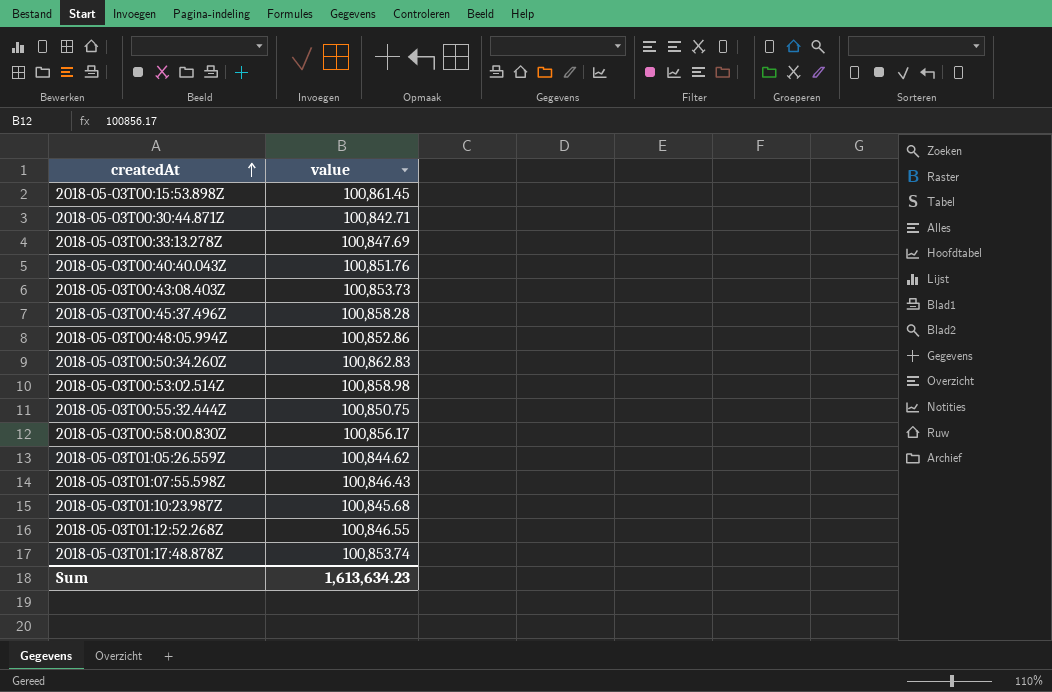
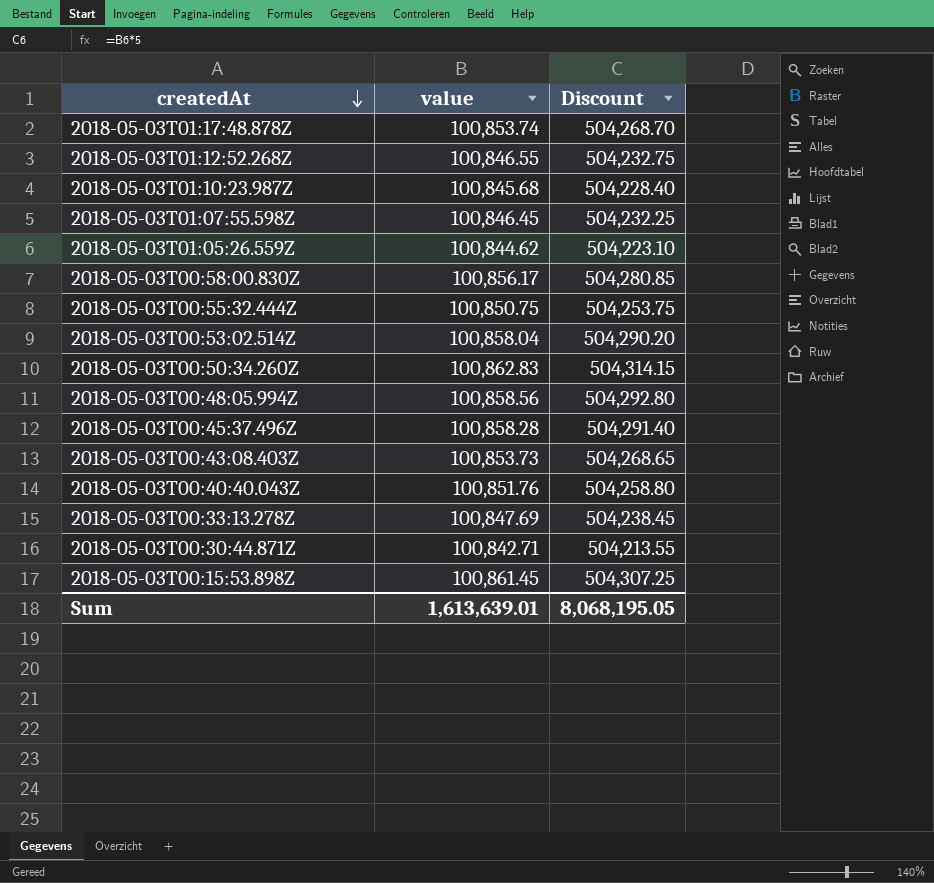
row order: createdAt ascending -> createdAt descending
column Discount | formula: none -> [value] * 5
2018-05-03T01:07:55.598Z | value: 100,846.43 -> 100,846.45
2018-05-03T00:53:02.514Z | value: 100,858.98 -> 100,858.04
2018-05-03T00:48:05.994Z | value: 100,852.86 -> 100,858.56
Sum | value: 1,613,634.23 -> 1,613,639.01

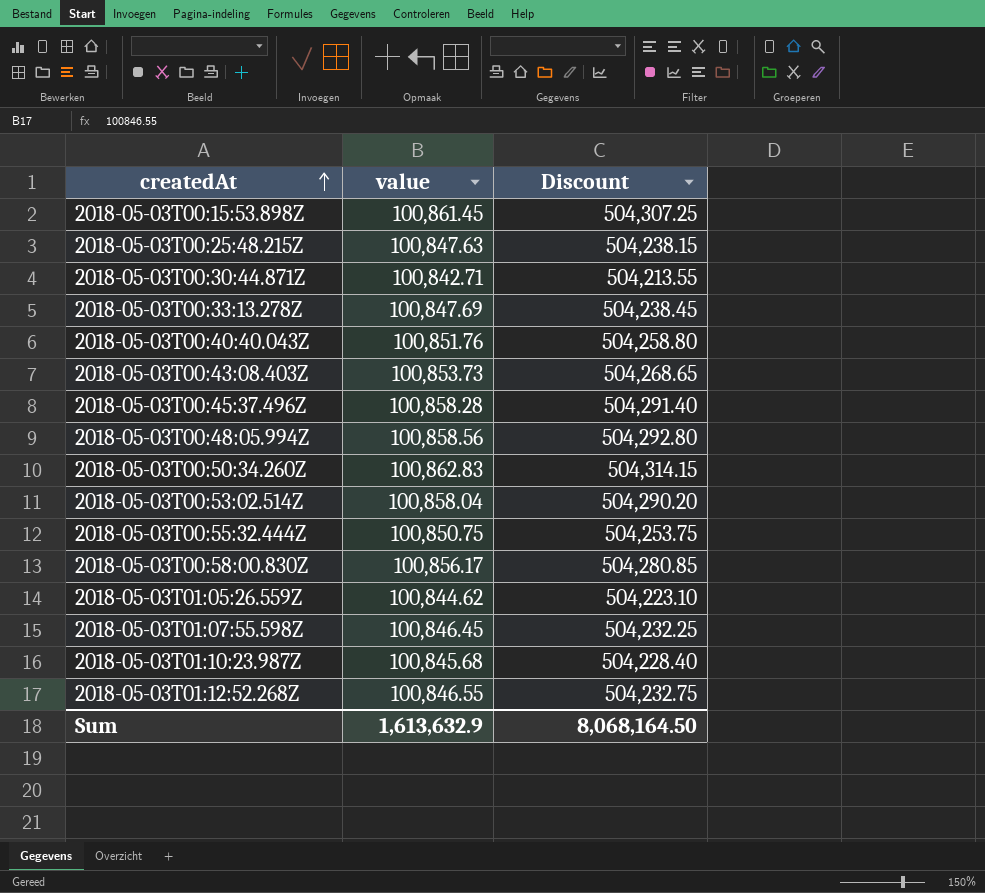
row order: createdAt descending -> createdAt ascending
row 2018-05-03T01:17:48.878Z: 100,853.74 | 504,268.70 -> none
row 2018-05-03T00:25:48.215Z: none -> 100,847.63 | 504,238.15
Sum | value: 1,613,639.01 -> 1,613,632.9
Sum | Discount: 8,068,195.05 -> 8,068,164.50

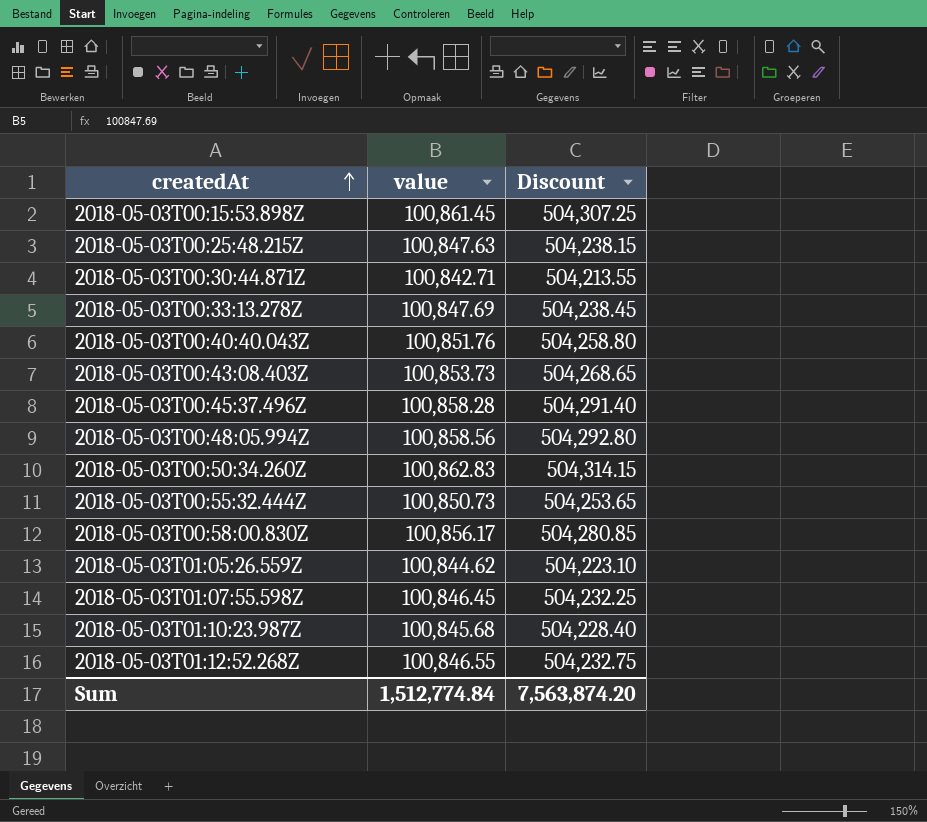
row 2018-05-03T00:53:02.514Z: 100,858.04 | 504,290.20 -> none
2018-05-03T00:55:32.444Z | value: 100,850.75 -> 100,850.73
2018-05-03T00:55:32.444Z | Discount: 504,253.75 -> 504,253.65
Sum | value: 1,613,632.9 -> 1,512,774.84
Sum | Discount: 8,068,164.50 -> 7,563,874.20

